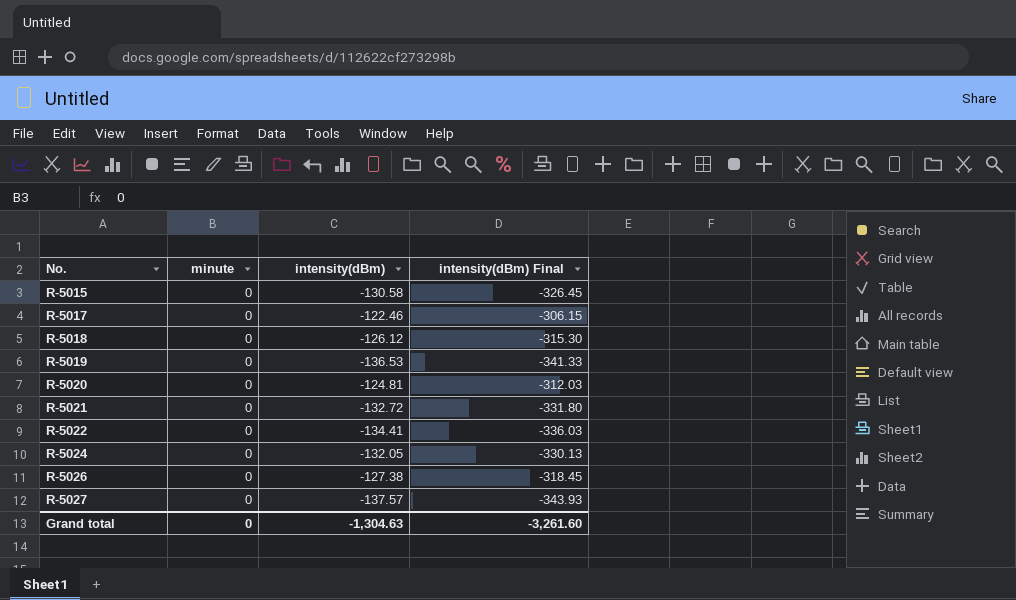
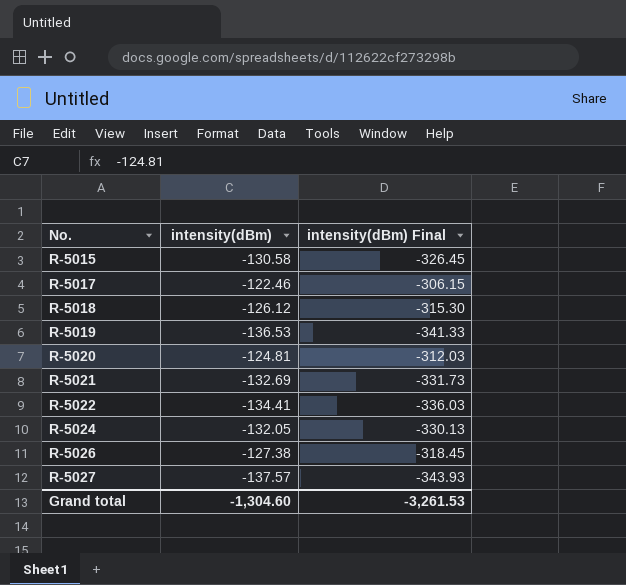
column minute | position: 2 -> none
R-5021 | intensity(dBm): -132.72 -> -132.69
R-5021 | intensity(dBm) Final: -331.80 -> -331.73
Grand total | intensity(dBm): -1,304.63 -> -1,304.60
Grand total | intensity(dBm) Final: -3,261.60 -> -3,261.53

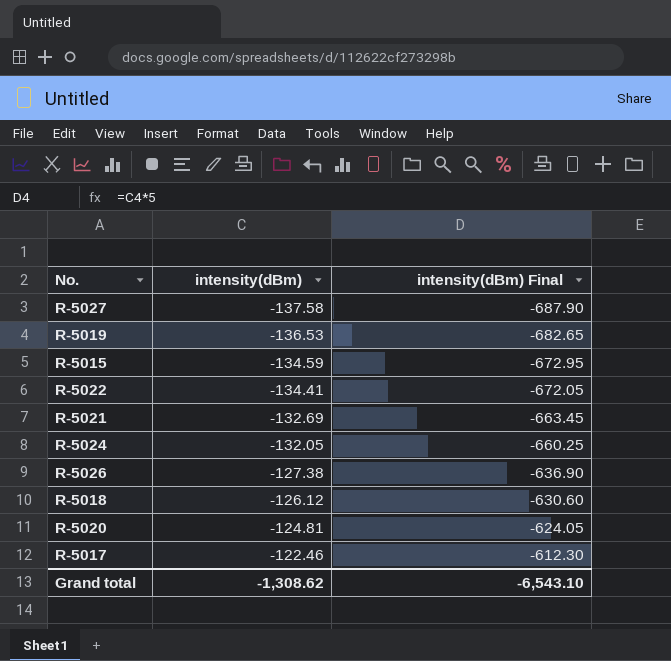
row order: No. ascending -> intensity(dBm) ascending
column intensity(dBm) Final | formula: [intensity(dBm)] * 2.5 -> [intensity(dBm)] * 5
R-5027 | intensity(dBm): -137.57 -> -137.58
R-5015 | intensity(dBm): -130.58 -> -134.59
Grand total | intensity(dBm): -1,304.60 -> -1,308.62
Grand total | intensity(dBm) Final: -3,261.53 -> -6,543.10

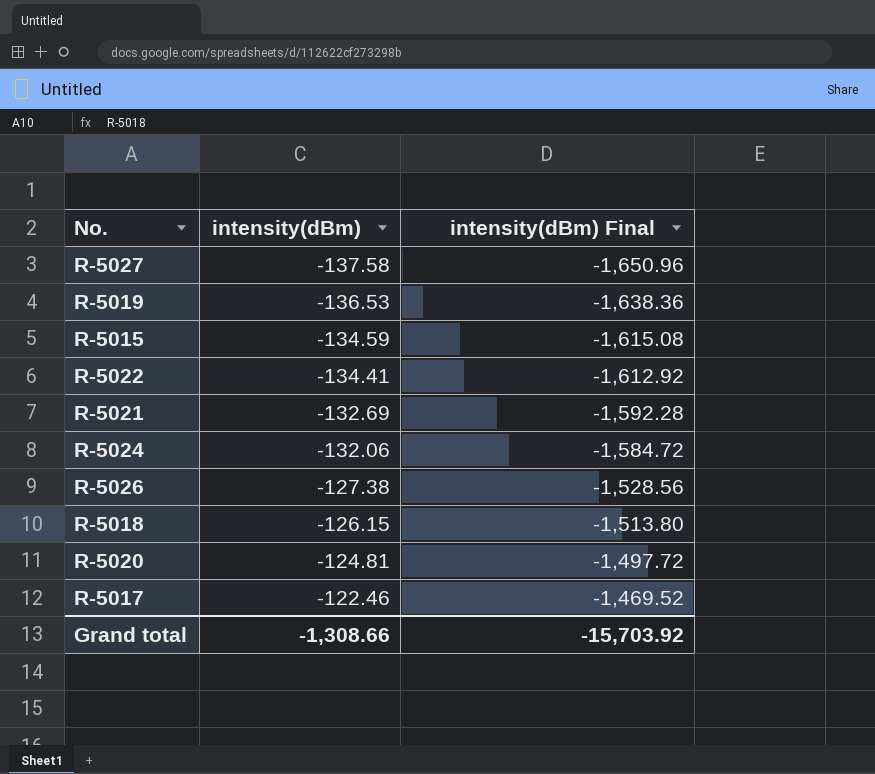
column intensity(dBm) Final | formula: [intensity(dBm)] * 5 -> [intensity(dBm)] * 12
R-5024 | intensity(dBm): -132.05 -> -132.06
R-5018 | intensity(dBm): -126.12 -> -126.15
Grand total | intensity(dBm): -1,308.62 -> -1,308.66
Grand total | intensity(dBm) Final: -6,543.10 -> -15,703.92

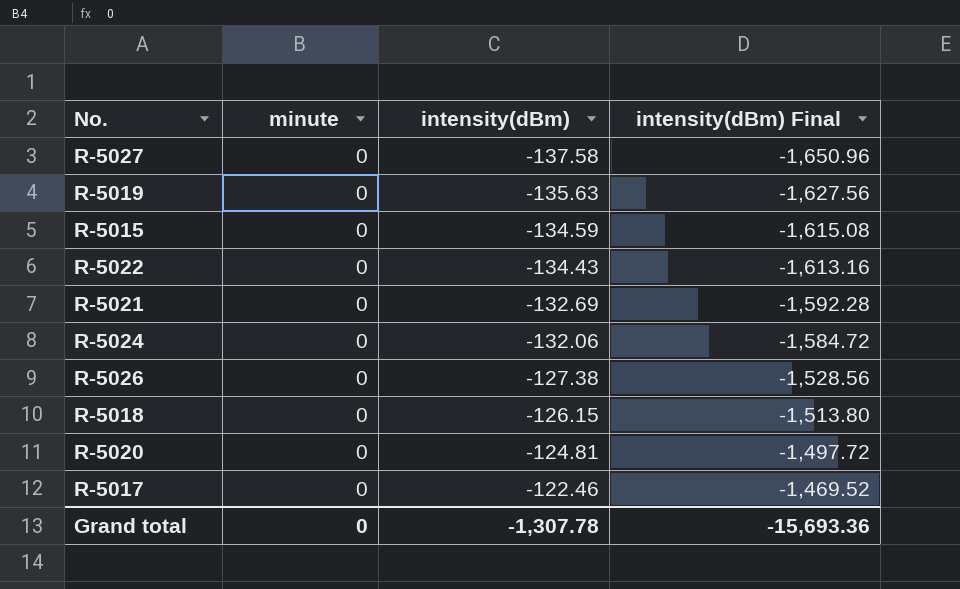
column minute | position: none -> 2
R-5019 | intensity(dBm): -136.53 -> -135.63
R-5019 | intensity(dBm) Final: -1,638.36 -> -1,627.56
R-5022 | intensity(dBm): -134.41 -> -134.43
R-5022 | intensity(dBm) Final: -1,612.92 -> -1,613.16
Grand total | intensity(dBm): -1,308.66 -> -1,307.78
Grand total | intensity(dBm) Final: -15,703.92 -> -15,693.36

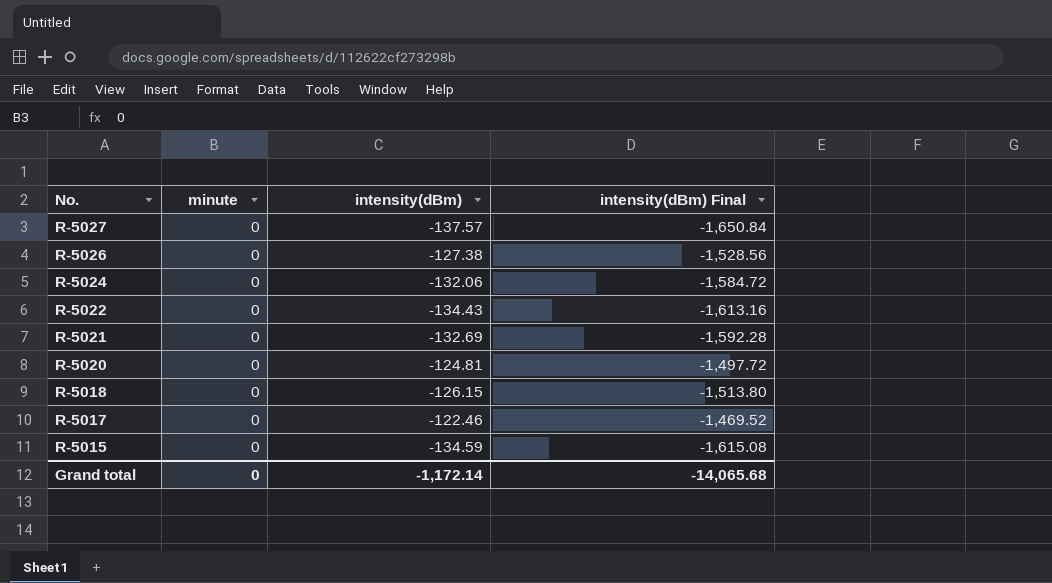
row order: intensity(dBm) ascending -> No. descending
row R-5019: 0 | -135.63 | -1,627.56 -> none
R-5027 | intensity(dBm): -137.58 -> -137.57
R-5027 | intensity(dBm) Final: -1,650.96 -> -1,650.84
Grand total | intensity(dBm): -1,307.78 -> -1,172.14
Grand total | intensity(dBm) Final: -15,693.36 -> -14,065.68

